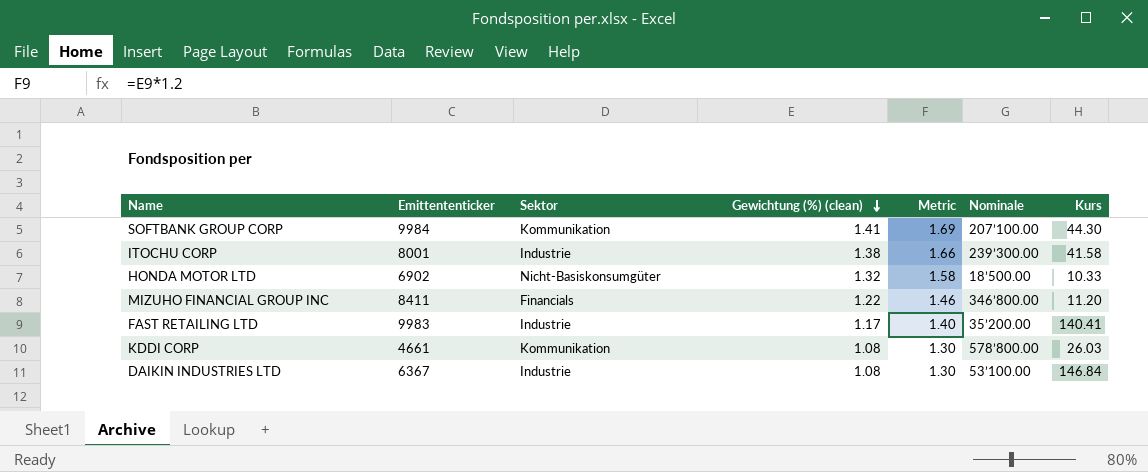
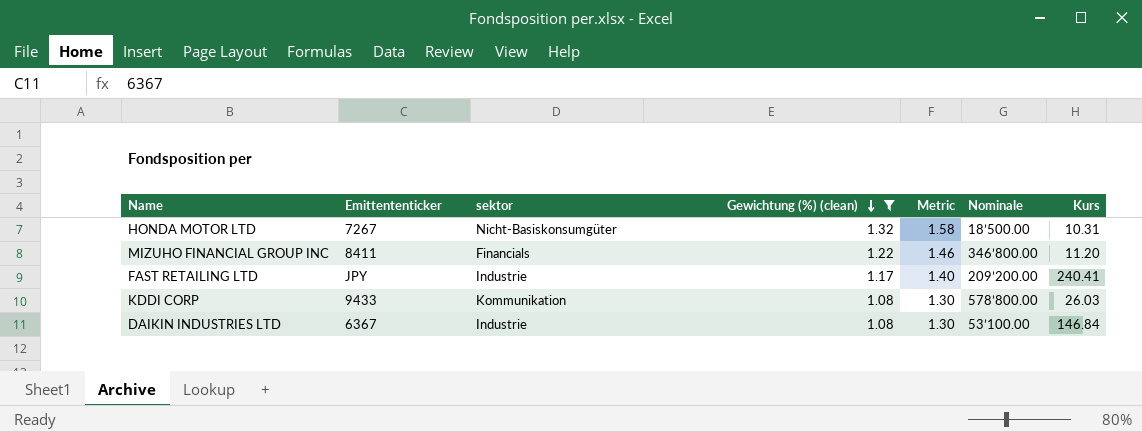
filter: none -> Gewichtung (%) (clean) <= 1.32
column name: Sektor -> sektor
HONDA MOTOR LTD | Emittententicker: 6902 -> 7267
HONDA MOTOR LTD | Kurs: 10.33 -> 10.31
FAST RETAILING LTD | Emittententicker: 9983 -> JPY
FAST RETAILING LTD | Nominale: 35’200.00 -> 209’200.00
FAST RETAILING LTD | Kurs: 140.41 -> 240.41
KDDI CORP | Emittententicker: 4661 -> 9433

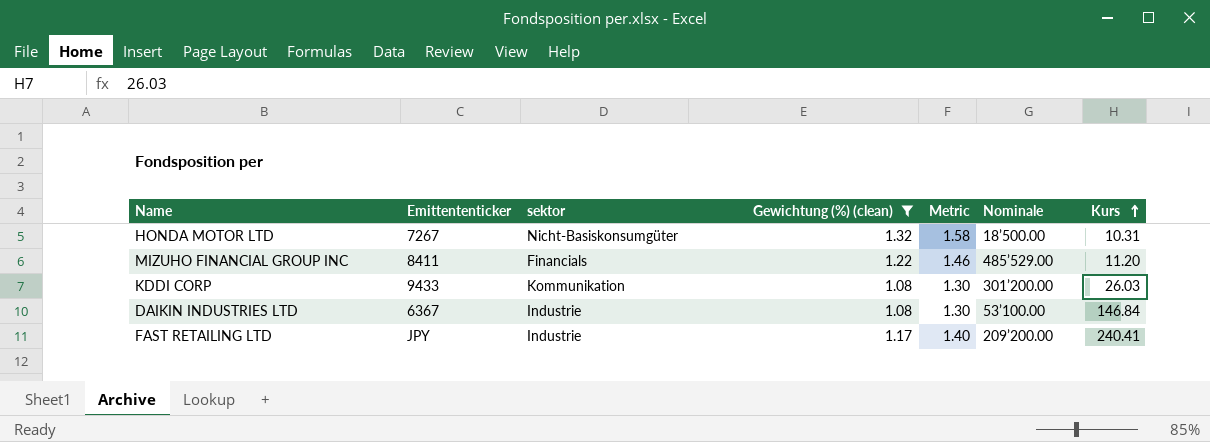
row order: Gewichtung (%) (clean) descending -> Kurs ascending
MIZUHO FINANCIAL GROUP INC | Nominale: 346’800.00 -> 485’529.00
KDDI CORP | Nominale: 578’800.00 -> 301’200.00

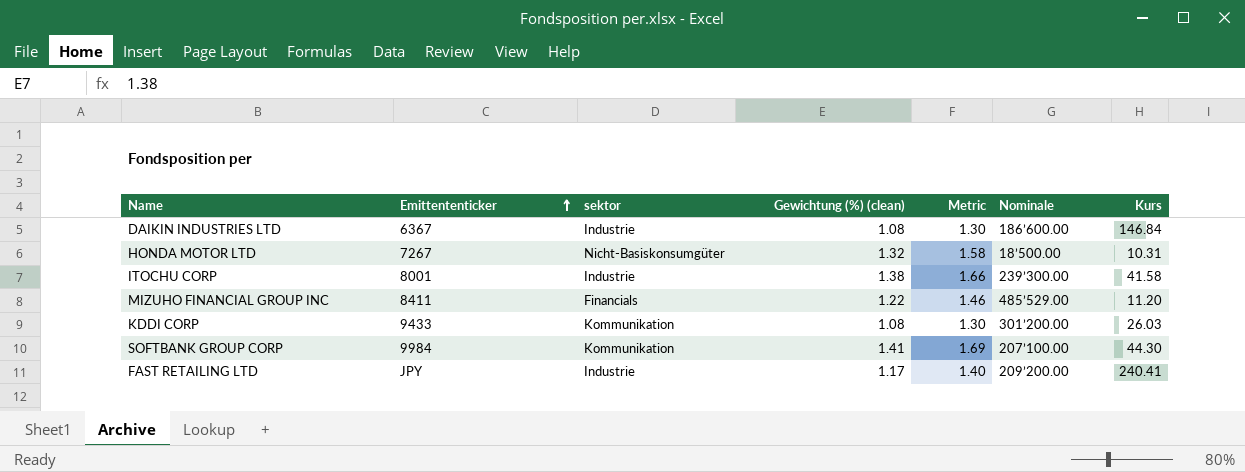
filter: Gewichtung (%) (clean) <= 1.32 -> none
row order: Kurs ascending -> Emittententicker ascending
DAIKIN INDUSTRIES LTD | Nominale: 53’100.00 -> 186’600.00

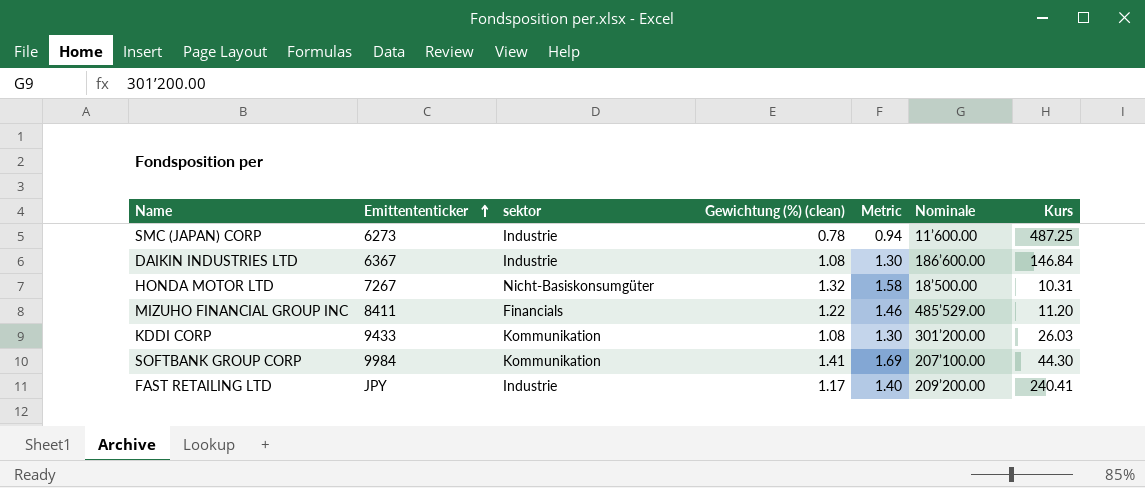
row ITOCHU CORP: 8001 | Industrie | 1.38 | 1.66 | 239’300.00 | 41.58 -> none
row SMC (JAPAN) CORP: none -> 6273 | Industrie | 0.78 | 0.94 | 11’600.00 | 487.25

